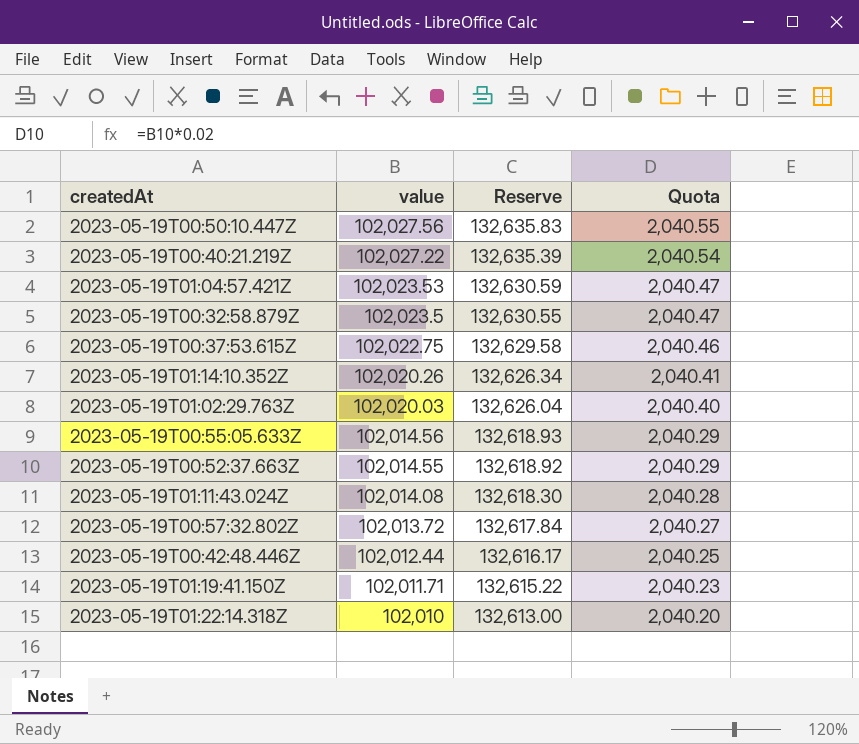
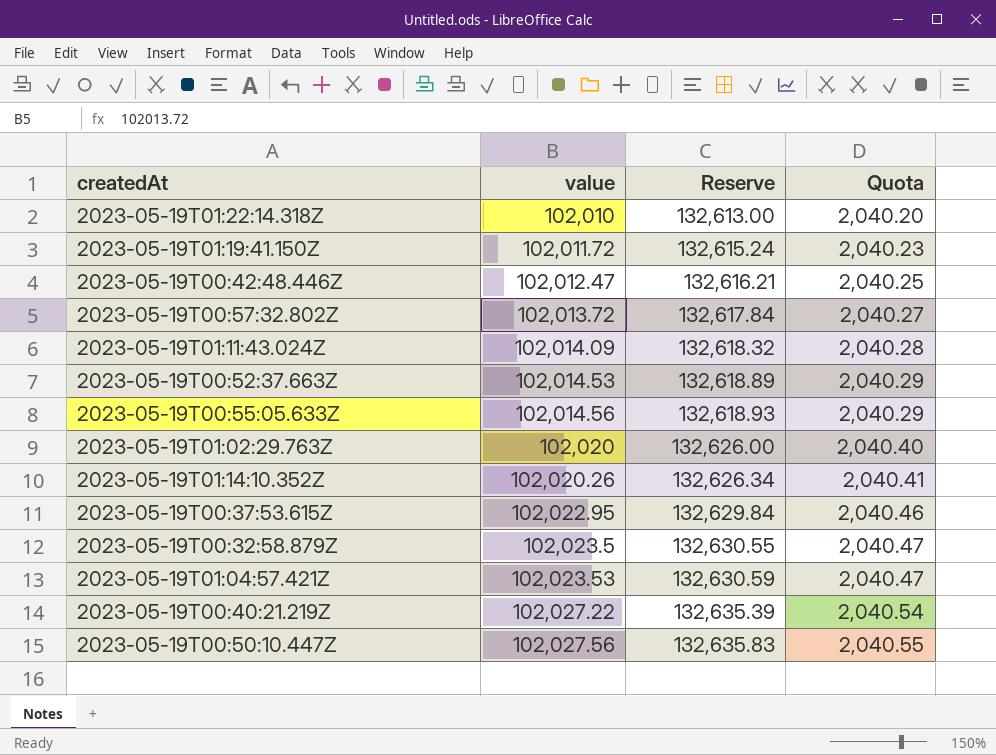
row order: value descending -> value ascending
2023-05-19T01:19:41.150Z | value: 102,011.71 -> 102,011.72
2023-05-19T01:19:41.150Z | Reserve: 132,615.22 -> 132,615.24
2023-05-19T00:42:48.446Z | value: 102,012.44 -> 102,012.47
2023-05-19T00:42:48.446Z | Reserve: 132,616.17 -> 132,616.21
2023-05-19T01:11:43.024Z | value: 102,014.08 -> 102,014.09
2023-05-19T01:11:43.024Z | Reserve: 132,618.30 -> 132,618.32
2023-05-19T00:52:37.663Z | value: 102,014.55 -> 102,014.53
2023-05-19T00:52:37.663Z | Reserve: 132,618.92 -> 132,618.89
2023-05-19T01:02:29.763Z | value: 102,020.03 -> 102,020
2023-05-19T01:02:29.763Z | Reserve: 132,626.04 -> 132,626.00
2023-05-19T00:37:53.615Z | value: 102,022.75 -> 102,022.95
2023-05-19T00:37:53.615Z | Reserve: 132,629.58 -> 132,629.84

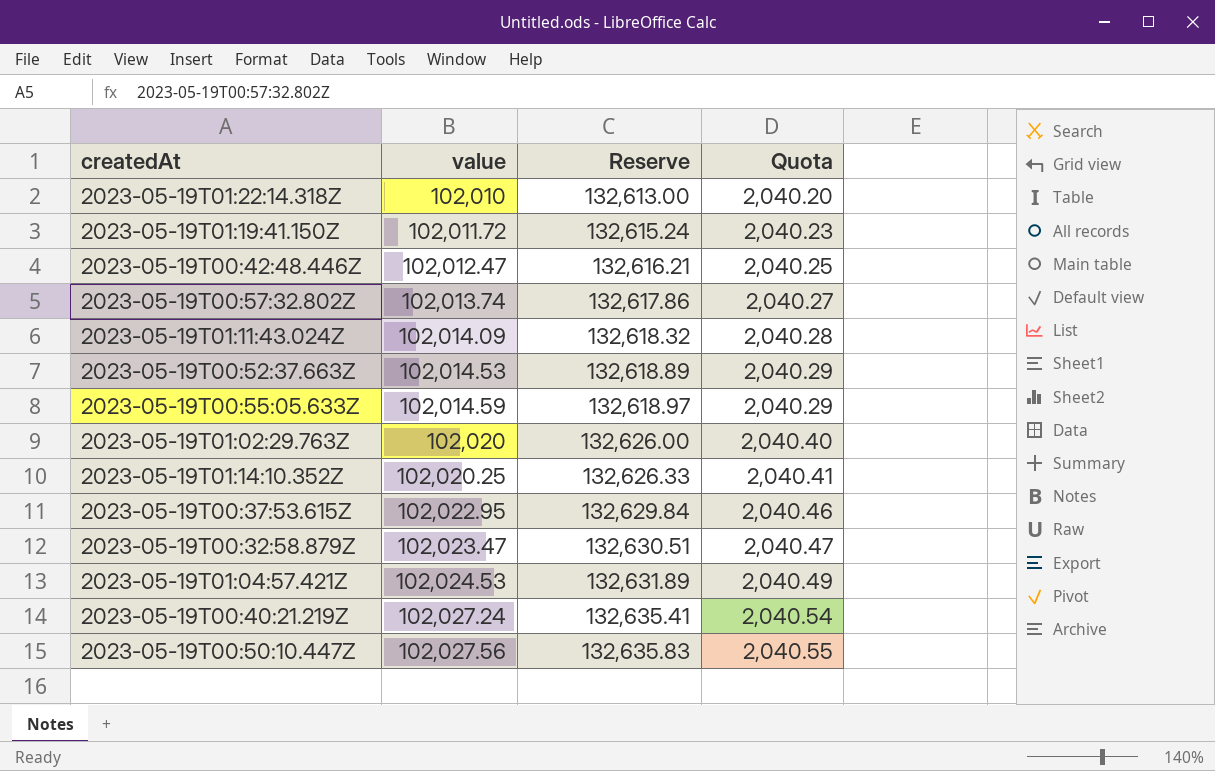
2023-05-19T00:57:32.802Z | value: 102,013.72 -> 102,013.74
2023-05-19T00:57:32.802Z | Reserve: 132,617.84 -> 132,617.86
2023-05-19T00:55:05.633Z | value: 102,014.56 -> 102,014.59
2023-05-19T00:55:05.633Z | Reserve: 132,618.93 -> 132,618.97
2023-05-19T01:14:10.352Z | value: 102,020.26 -> 102,020.25
2023-05-19T01:14:10.352Z | Reserve: 132,626.34 -> 132,626.33
2023-05-19T00:32:58.879Z | value: 102,023.5 -> 102,023.47
2023-05-19T00:32:58.879Z | Reserve: 132,630.55 -> 132,630.51
2023-05-19T01:04:57.421Z | value: 102,023.53 -> 102,024.53
2023-05-19T01:04:57.421Z | Reserve: 132,630.59 -> 132,631.89
2023-05-19T01:04:57.421Z | Quota: 2,040.47 -> 2,040.49
2023-05-19T00:40:21.219Z | value: 102,027.22 -> 102,027.24
2023-05-19T00:40:21.219Z | Reserve: 132,635.39 -> 132,635.41

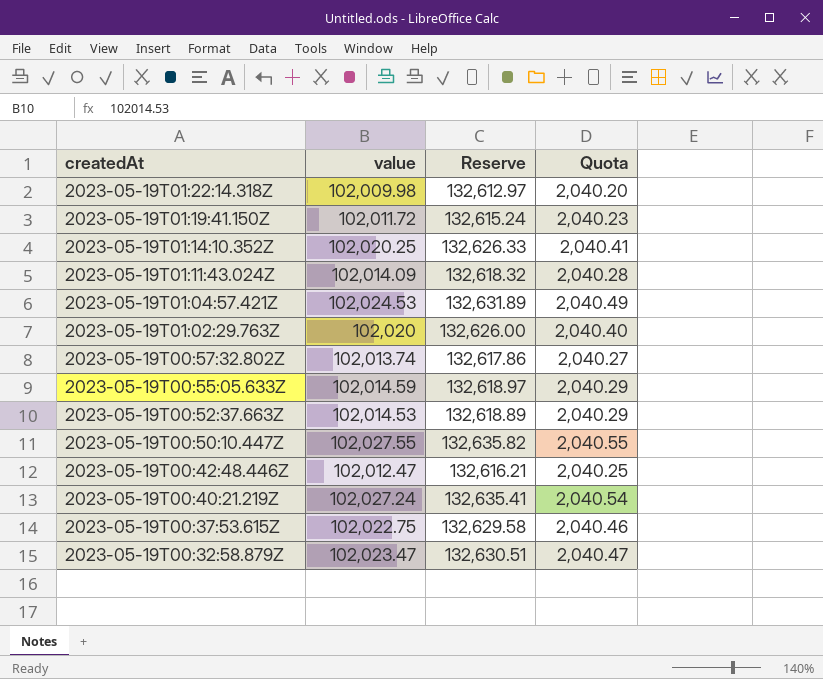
row order: value ascending -> createdAt descending
2023-05-19T01:22:14.318Z | value: 102,010 -> 102,009.98
2023-05-19T01:22:14.318Z | Reserve: 132,613.00 -> 132,612.97
2023-05-19T00:50:10.447Z | value: 102,027.56 -> 102,027.55
2023-05-19T00:50:10.447Z | Reserve: 132,635.83 -> 132,635.82
2023-05-19T00:37:53.615Z | value: 102,022.95 -> 102,022.75
2023-05-19T00:37:53.615Z | Reserve: 132,629.84 -> 132,629.58

